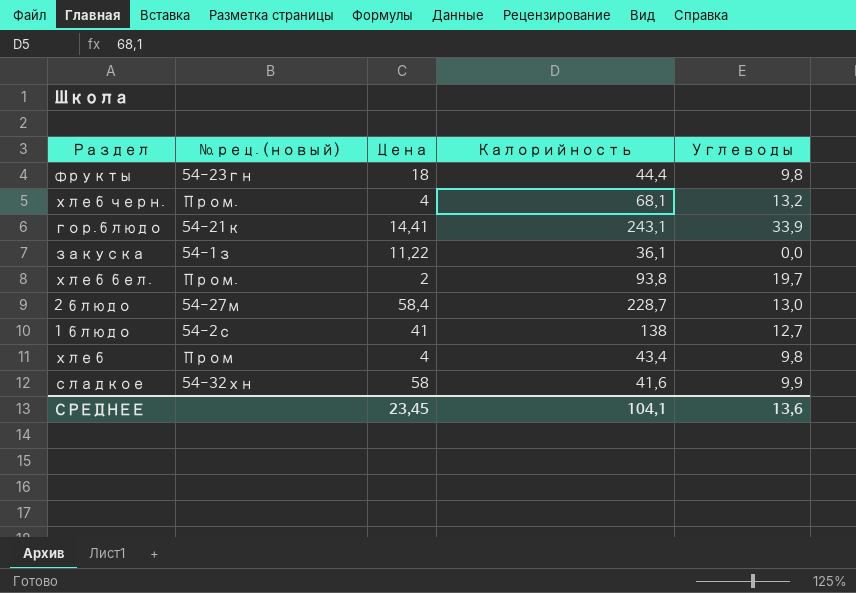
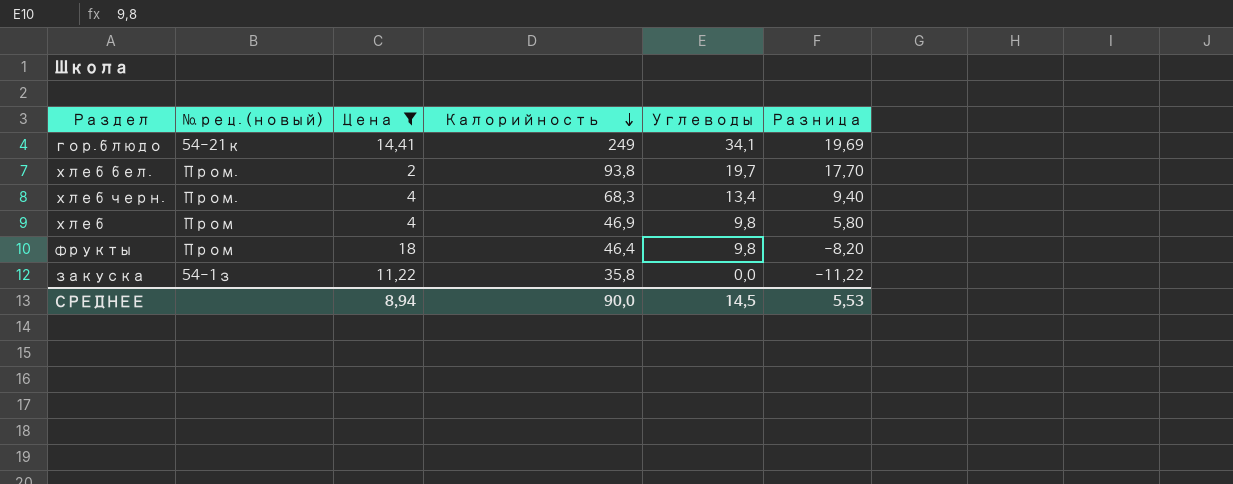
filter: none -> Цена <= 18
row order: none -> Калорийность descending
column Разница | formula: none -> [Углеводы] - [Цена]
гор.блюдо | Калорийность: 243,1 -> 249
гор.блюдо | Углеводы: 33,9 -> 34,1
хлеб черн. | Калорийность: 68,1 -> 68,3
хлеб черн. | Углеводы: 13,2 -> 13,4
хлеб | Калорийность: 43,4 -> 46,9
фрукты | № рец. (новый): 54-23гн -> Пром
фрукты | Калорийность: 44,4 -> 46,4
закуска | Калорийность: 36,1 -> 35,8
СРЕДНЕЕ | Цена: 23,45 -> 8,94
СРЕДНЕЕ | Калорийность: 104,1 -> 90,0
СРЕДНЕЕ | Углеводы: 13,6 -> 14,5

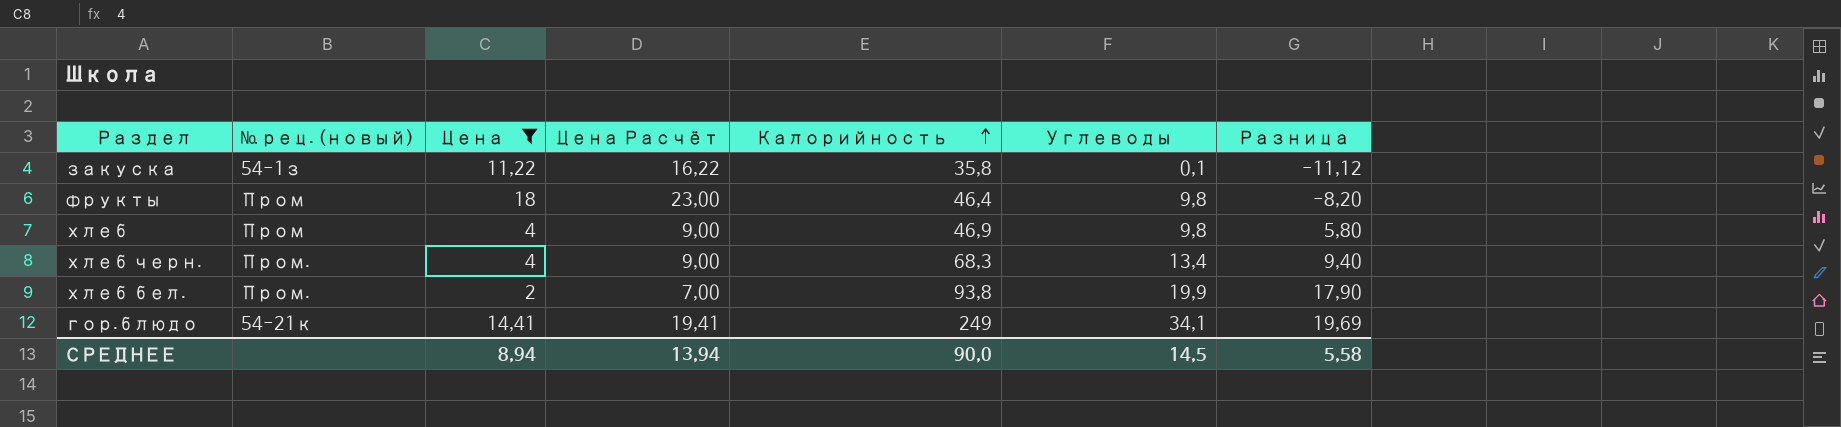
row order: Калорийность descending -> Калорийность ascending
column Цена Расчёт | formula: none -> [Цена] + 5
закуска | Углеводы: 0,0 -> 0,1
закуска | Разница: -11,22 -> -11,12
хлеб бел. | Углеводы: 19,7 -> 19,9
хлеб бел. | Разница: 17,70 -> 17,90
СРЕДНЕЕ | Разница: 5,53 -> 5,58

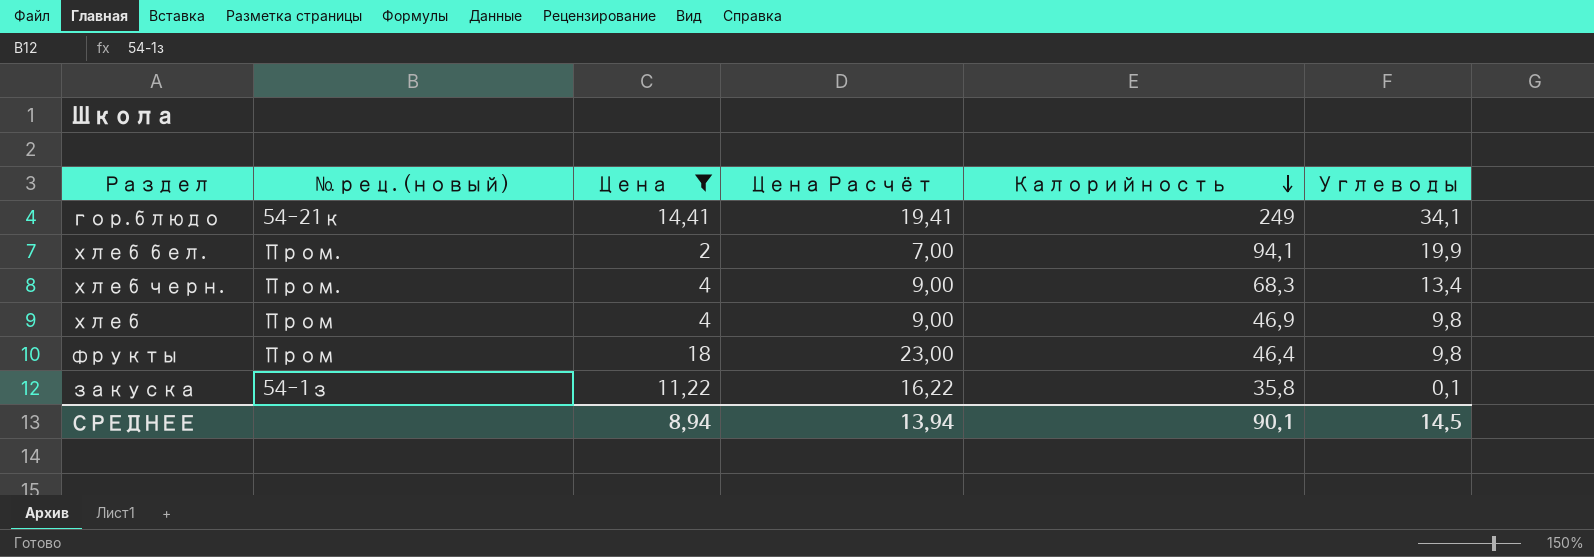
row order: Калорийность ascending -> Калорийность descending
column Разница | formula: [Углеводы] - [Цена] -> none
хлеб бел. | Калорийность: 93,8 -> 94,1
СРЕДНЕЕ | Калорийность: 90,0 -> 90,1

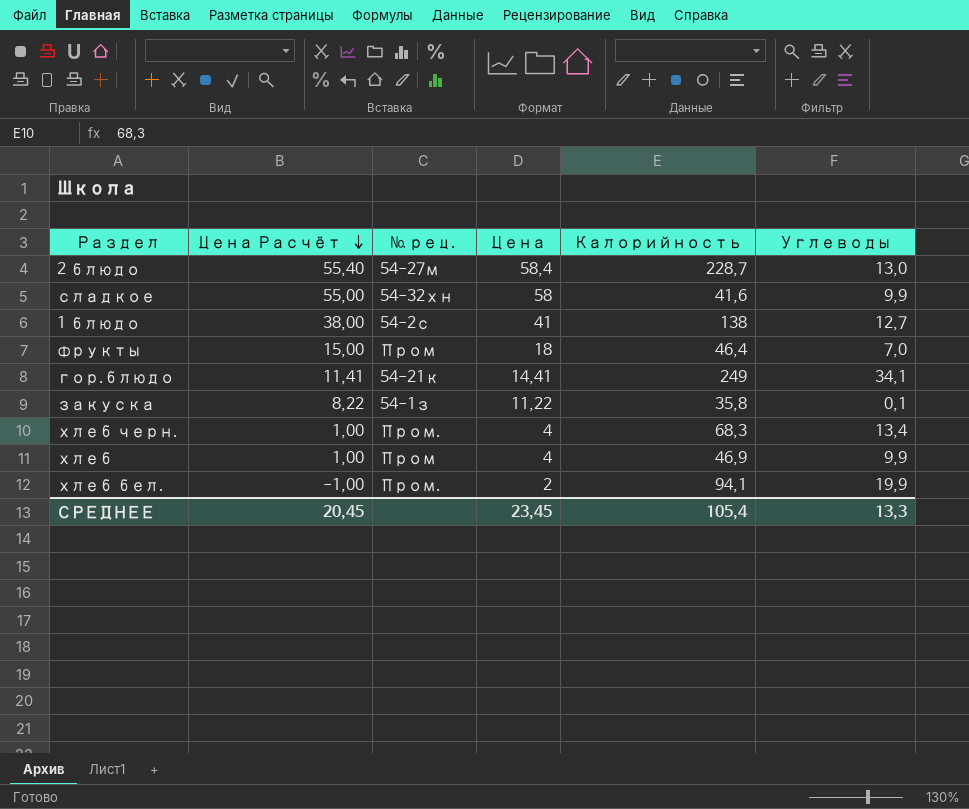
filter: Цена <= 18 -> none
row order: Калорийность descending -> Цена Расчёт descending
column Цена Расчёт | formula: [Цена] + 5 -> [Цена] - 3
column Цена Расчёт | position: 4 -> 2
column name: № рец. (новый) -> № рец.
фрукты | Углеводы: 9,8 -> 7,0
хлеб | Углеводы: 9,8 -> 9,9
СРЕДНЕЕ | Цена Расчёт: 13,94 -> 20,45
СРЕДНЕЕ | Цена: 8,94 -> 23,45
СРЕДНЕЕ | Калорийность: 90,1 -> 105,4
СРЕДНЕЕ | Углеводы: 14,5 -> 13,3

